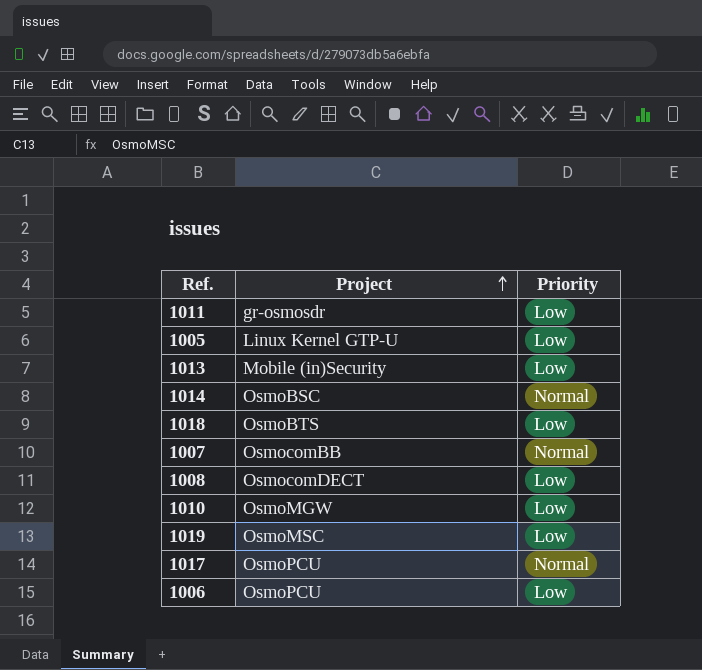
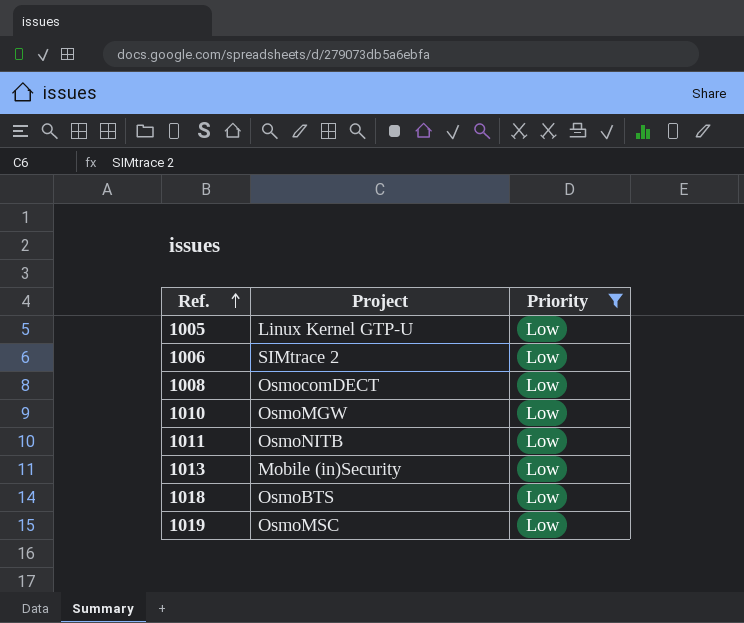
filter: none -> Priority = Low
row order: Project ascending -> Ref. ascending
1006 | Project: OsmoPCU -> SIMtrace 2
1011 | Project: gr-osmosdr -> OsmoNITB

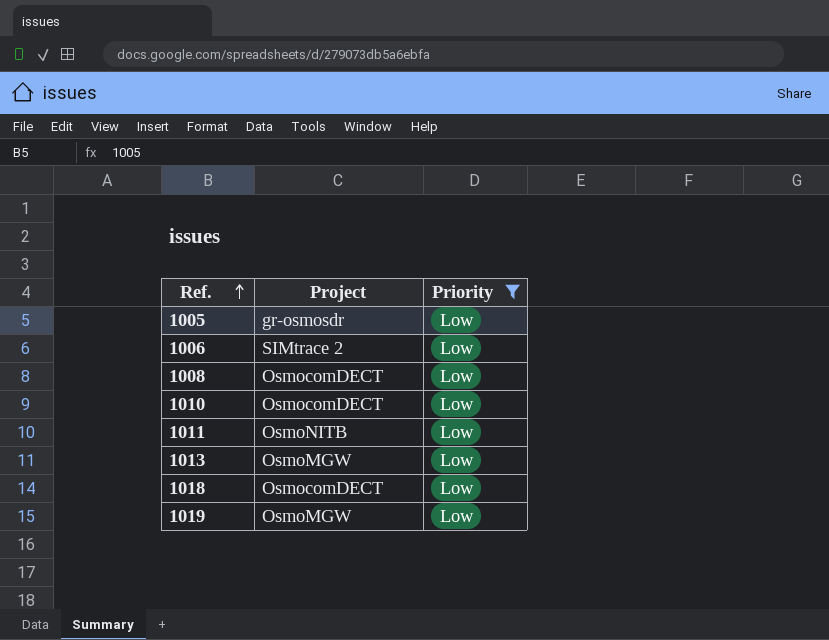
1005 | Project: Linux Kernel GTP-U -> gr-osmosdr
1010 | Project: OsmoMGW -> OsmocomDECT
1013 | Project: Mobile (in)Security -> OsmoMGW
1018 | Project: OsmoBTS -> OsmocomDECT
1019 | Project: OsmoMSC -> OsmoMGW

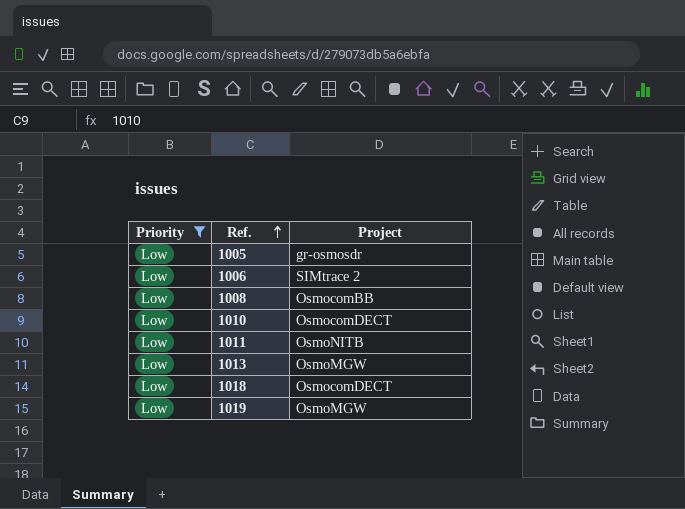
column Priority | position: 3 -> 1
1008 | Project: OsmocomDECT -> OsmocomBB

